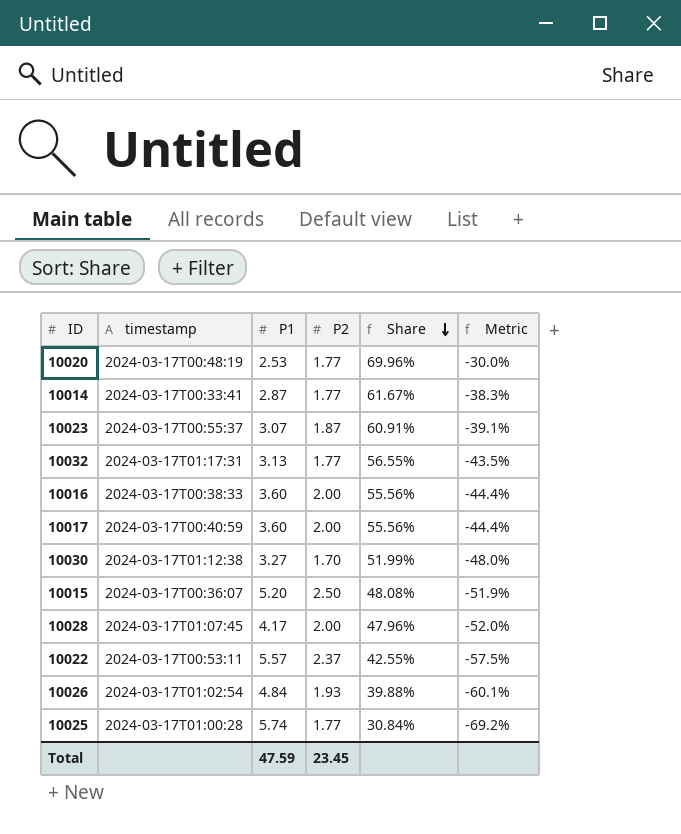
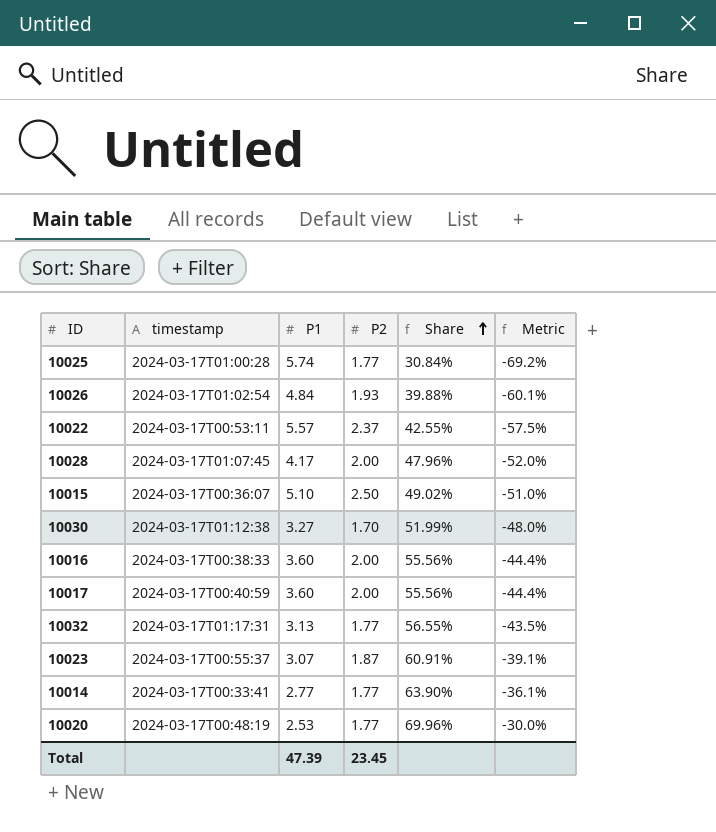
row order: Share descending -> Share ascending
10015 | P1: 5.20 -> 5.10
10015 | Share: 48.08% -> 49.02%
10015 | Metric: -51.9% -> -51.0%
10014 | P1: 2.87 -> 2.77
10014 | Share: 61.67% -> 63.90%
10014 | Metric: -38.3% -> -36.1%
Total | P1: 47.59 -> 47.39

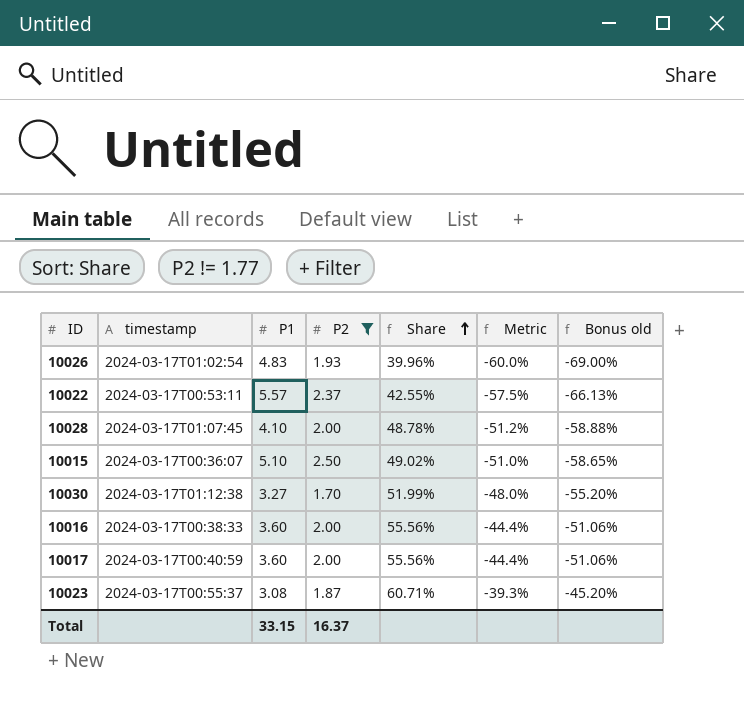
filter: none -> P2 != 1.77
column Bonus old | formula: none -> [Metric] * 1.15
10026 | P1: 4.84 -> 4.83
10026 | Share: 39.88% -> 39.96%
10026 | Metric: -60.1% -> -60.0%
10028 | P1: 4.17 -> 4.10
10028 | Share: 47.96% -> 48.78%
10028 | Metric: -52.0% -> -51.2%
10023 | P1: 3.07 -> 3.08
10023 | Share: 60.91% -> 60.71%
10023 | Metric: -39.1% -> -39.3%
Total | P1: 47.39 -> 33.15
Total | P2: 23.45 -> 16.37

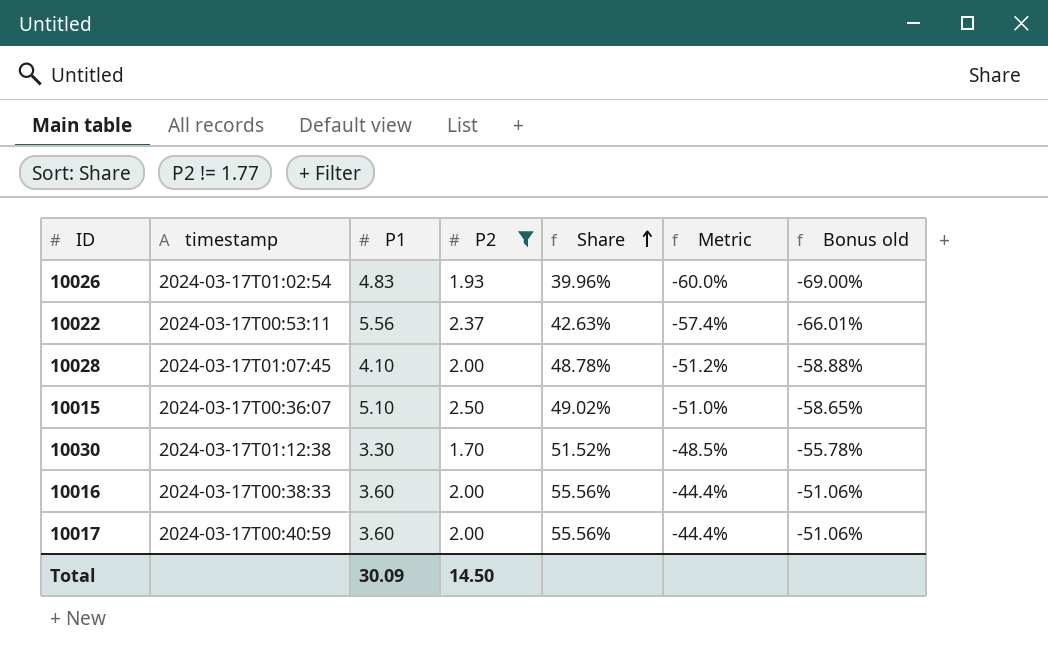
row 10023: 2024-03-17T00:55:37 | 3.08 | 1.87 | 60.71% | -39.3% | -45.20% -> none
10022 | P1: 5.57 -> 5.56
10022 | Share: 42.55% -> 42.63%
10022 | Metric: -57.5% -> -57.4%
10022 | Bonus old: -66.13% -> -66.01%
10030 | P1: 3.27 -> 3.30
10030 | Share: 51.99% -> 51.52%
10030 | Metric: -48.0% -> -48.5%
10030 | Bonus old: -55.20% -> -55.78%
Total | P1: 33.15 -> 30.09
Total | P2: 16.37 -> 14.50

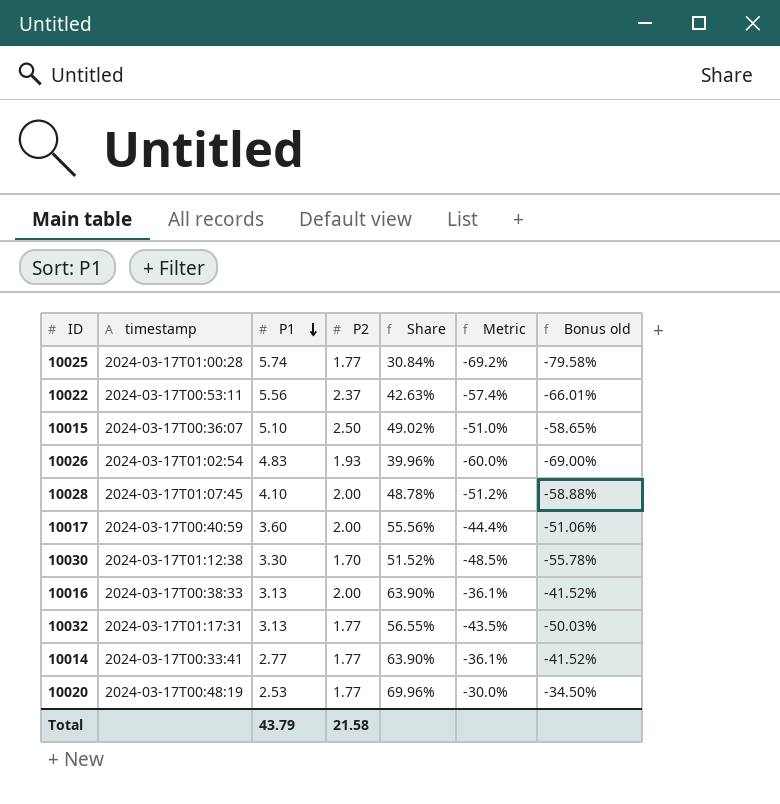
filter: P2 != 1.77 -> none
row order: Share ascending -> P1 descending
10016 | P1: 3.60 -> 3.13
10016 | Share: 55.56% -> 63.90%
10016 | Metric: -44.4% -> -36.1%
10016 | Bonus old: -51.06% -> -41.52%
Total | P1: 30.09 -> 43.79
Total | P2: 14.50 -> 21.58

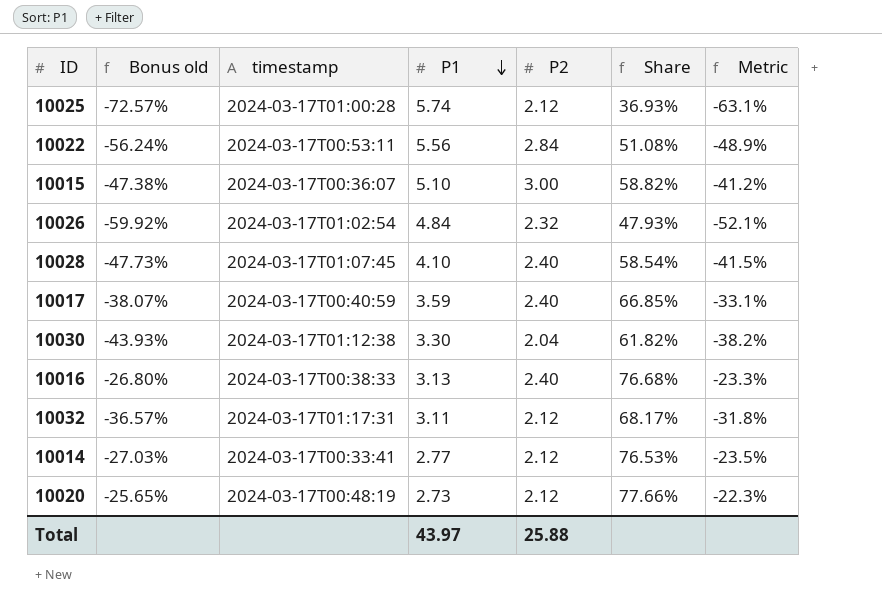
column Bonus old | position: 7 -> 2
10025 | Bonus old: -79.58% -> -72.57%
10025 | P2: 1.77 -> 2.12
10025 | Share: 30.84% -> 36.93%
10025 | Metric: -69.2% -> -63.1%
10022 | Bonus old: -66.01% -> -56.24%
10022 | P2: 2.37 -> 2.84
10022 | Share: 42.63% -> 51.08%
10022 | Metric: -57.4% -> -48.9%
10015 | Bonus old: -58.65% -> -47.38%
10015 | P2: 2.50 -> 3.00
10015 | Share: 49.02% -> 58.82%
10015 | Metric: -51.0% -> -41.2%
10026 | Bonus old: -69.00% -> -59.92%
10026 | P1: 4.83 -> 4.84
10026 | P2: 1.93 -> 2.32
10026 | Share: 39.96% -> 47.93%
10026 | Metric: -60.0% -> -52.1%
10028 | Bonus old: -58.88% -> -47.73%
10028 | P2: 2.00 -> 2.40
10028 | Share: 48.78% -> 58.54%
10028 | Metric: -51.2% -> -41.5%
10017 | Bonus old: -51.06% -> -38.07%
10017 | P1: 3.60 -> 3.59
10017 | P2: 2.00 -> 2.40
10017 | Share: 55.56% -> 66.85%
10017 | Metric: -44.4% -> -33.1%
10030 | Bonus old: -55.78% -> -43.93%
10030 | P2: 1.70 -> 2.04
10030 | Share: 51.52% -> 61.82%
10030 | Metric: -48.5% -> -38.2%
10016 | Bonus old: -41.52% -> -26.80%
10016 | P2: 2.00 -> 2.40
10016 | Share: 63.90% -> 76.68%
10016 | Metric: -36.1% -> -23.3%
10032 | Bonus old: -50.03% -> -36.57%
10032 | P1: 3.13 -> 3.11
10032 | P2: 1.77 -> 2.12
10032 | Share: 56.55% -> 68.17%
10032 | Metric: -43.5% -> -31.8%
10014 | Bonus old: -41.52% -> -27.03%
10014 | P2: 1.77 -> 2.12
10014 | Share: 63.90% -> 76.53%
10014 | Metric: -36.1% -> -23.5%
10020 | Bonus old: -34.50% -> -25.65%
10020 | P1: 2.53 -> 2.73
10020 | P2: 1.77 -> 2.12
10020 | Share: 69.96% -> 77.66%
10020 | Metric: -30.0% -> -22.3%
Total | P1: 43.79 -> 43.97
Total | P2: 21.58 -> 25.88

